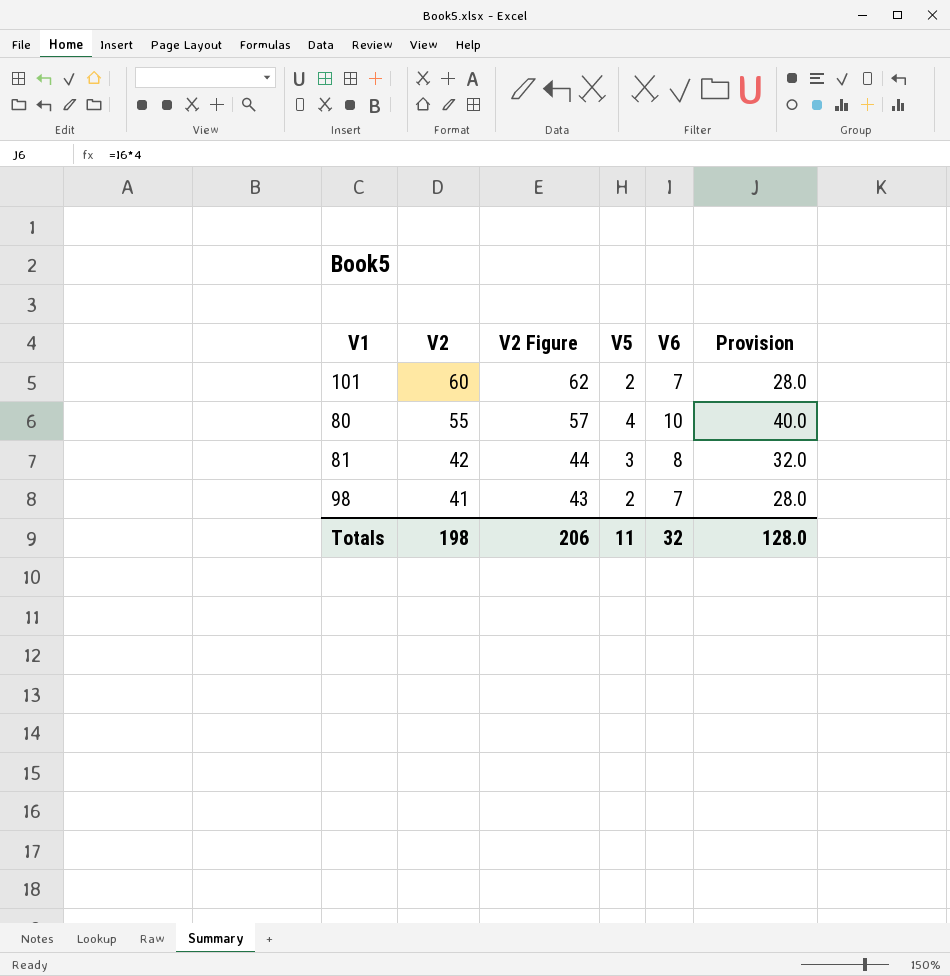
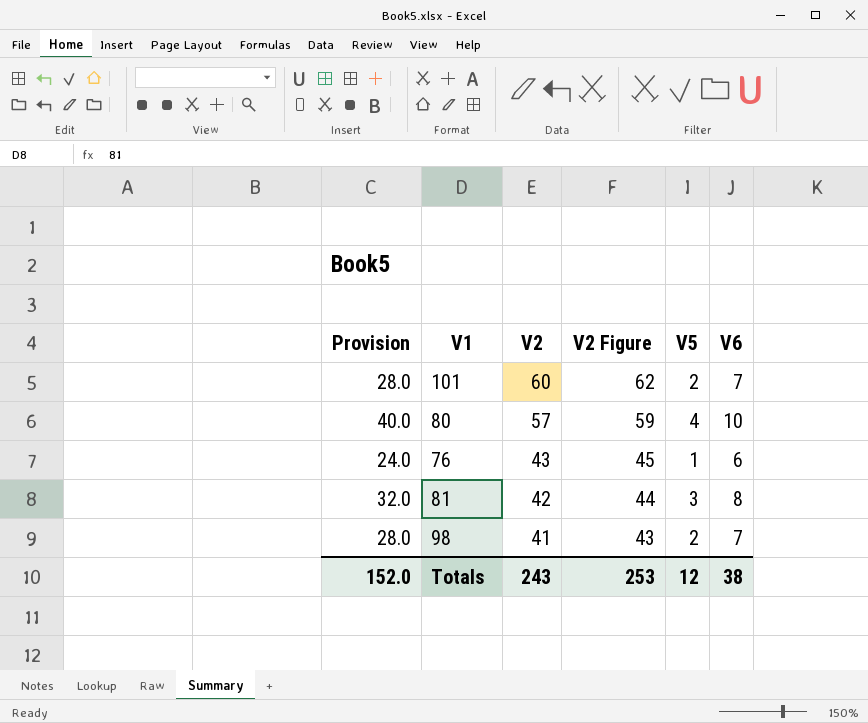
column Provision | position: 6 -> 1
80 | V2: 55 -> 57
80 | V2 Figure: 57 -> 59
row 76: none -> 24.0 | 43 | 45 | 1 | 6
Totals | Provision: 128.0 -> 152.0
Totals | V2: 198 -> 243
Totals | V2 Figure: 206 -> 253
Totals | V5: 11 -> 12
Totals | V6: 32 -> 38

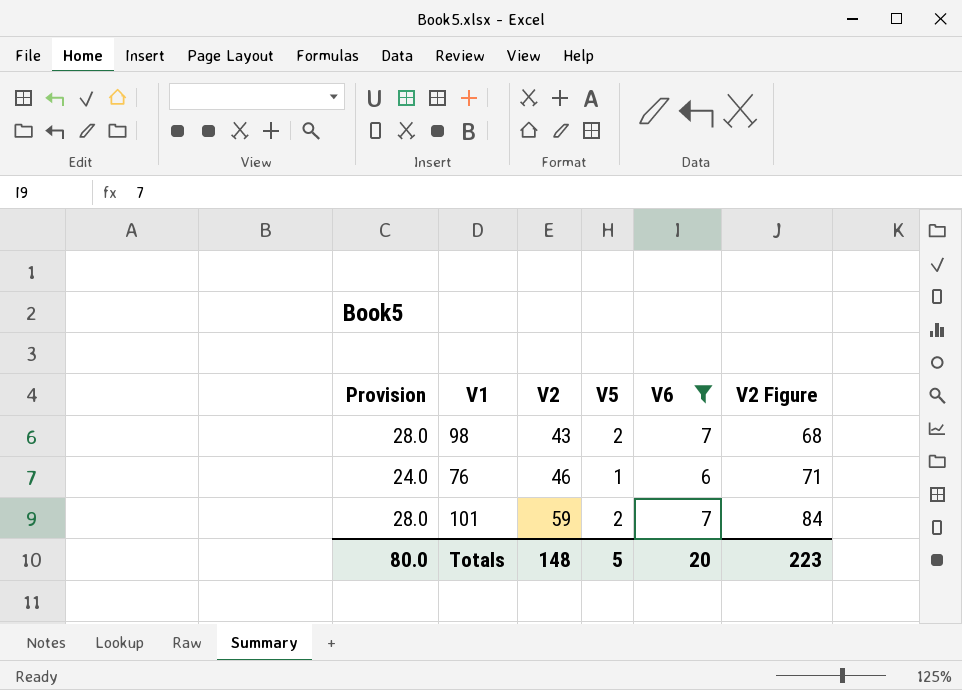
filter: none -> V6 <= 7
row order: V2 descending -> V2 ascending
column V2 Figure | formula: [V2] + 2 -> [V2] + 25
column V2 Figure | position: 4 -> 6
98 | V2: 41 -> 43
76 | V2: 43 -> 46
101 | V2: 60 -> 59
Totals | Provision: 152.0 -> 80.0
Totals | V2: 243 -> 148
Totals | V5: 12 -> 5
Totals | V6: 38 -> 20
Totals | V2 Figure: 253 -> 223

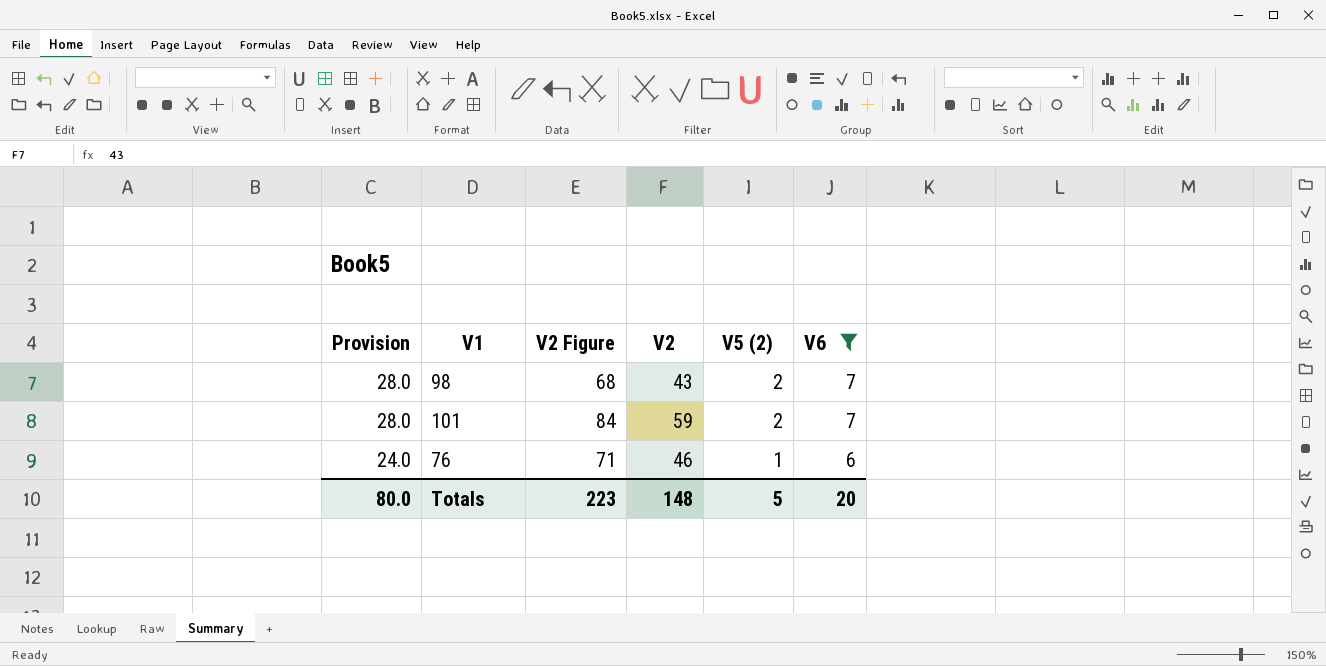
row order: V2 ascending -> Provision descending
column V2 Figure | position: 6 -> 3
column name: V5 -> V5 (2)

